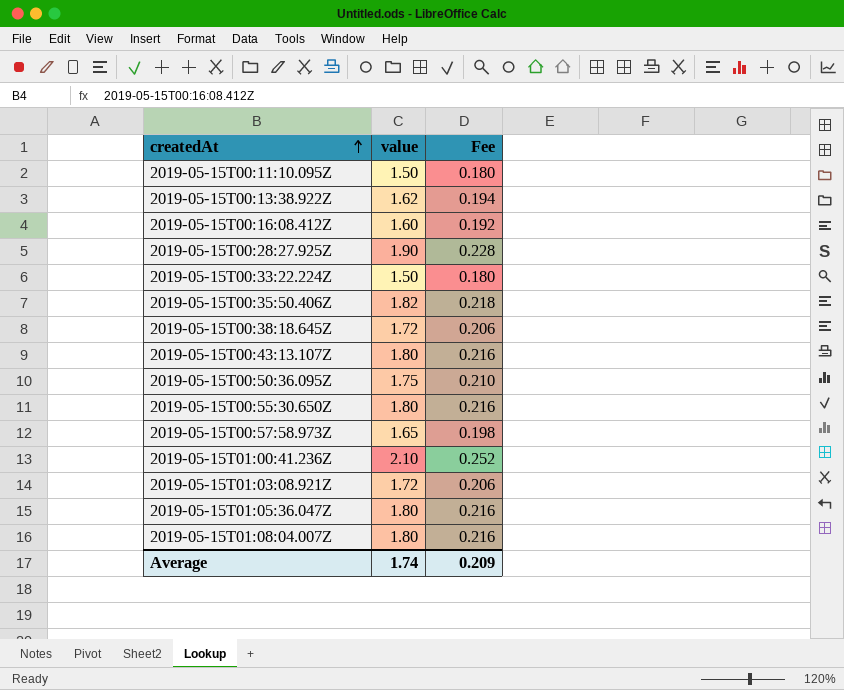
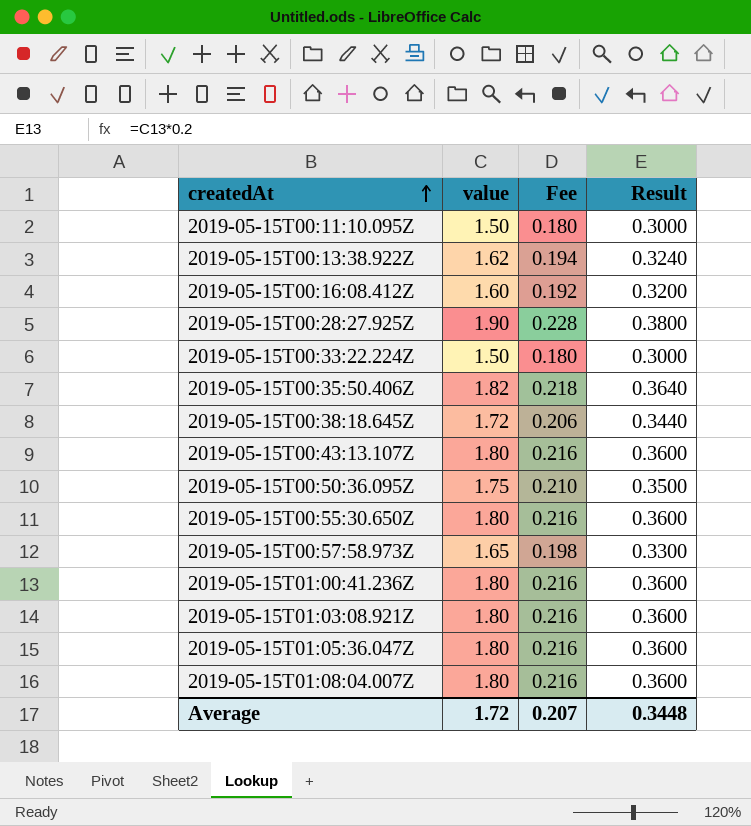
column Result | formula: none -> [value] * 0.2
2019-05-15T01:00:41.236Z | value: 2.10 -> 1.80
2019-05-15T01:00:41.236Z | Fee: 0.252 -> 0.216
2019-05-15T01:03:08.921Z | value: 1.72 -> 1.80
2019-05-15T01:03:08.921Z | Fee: 0.206 -> 0.216
Average | value: 1.74 -> 1.72
Average | Fee: 0.209 -> 0.207

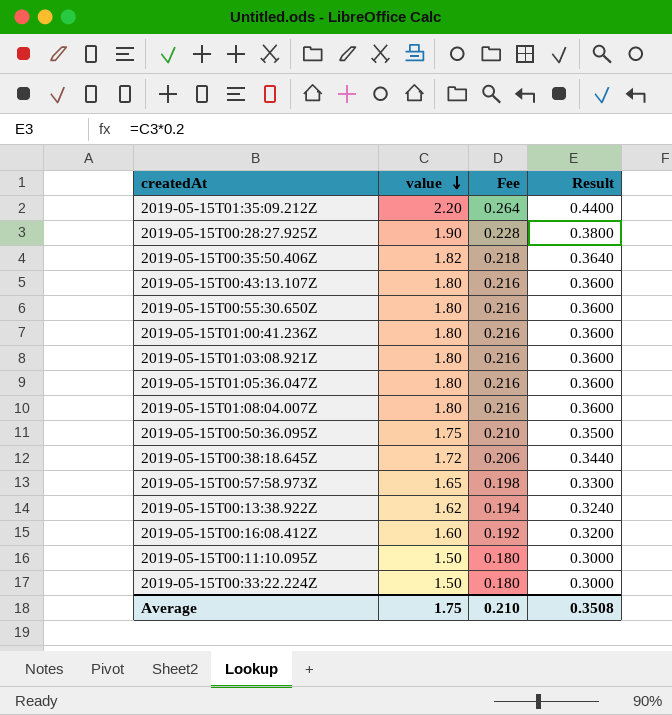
row order: createdAt ascending -> value descending
row 2019-05-15T01:35:09.212Z: none -> 2.20 | 0.264 | 0.4400
Average | value: 1.72 -> 1.75
Average | Fee: 0.207 -> 0.210
Average | Result: 0.3448 -> 0.3508

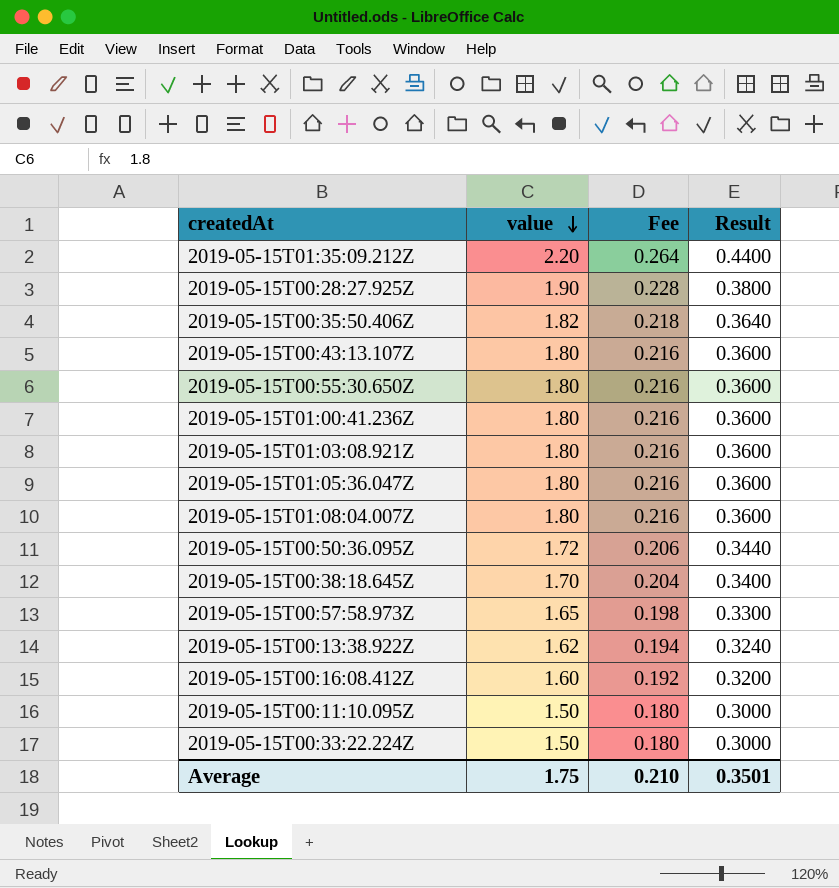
2019-05-15T00:50:36.095Z | value: 1.75 -> 1.72
2019-05-15T00:50:36.095Z | Fee: 0.210 -> 0.206
2019-05-15T00:50:36.095Z | Result: 0.3500 -> 0.3440
2019-05-15T00:38:18.645Z | value: 1.72 -> 1.70
2019-05-15T00:38:18.645Z | Fee: 0.206 -> 0.204
2019-05-15T00:38:18.645Z | Result: 0.3440 -> 0.3400
Average | Result: 0.3508 -> 0.3501

